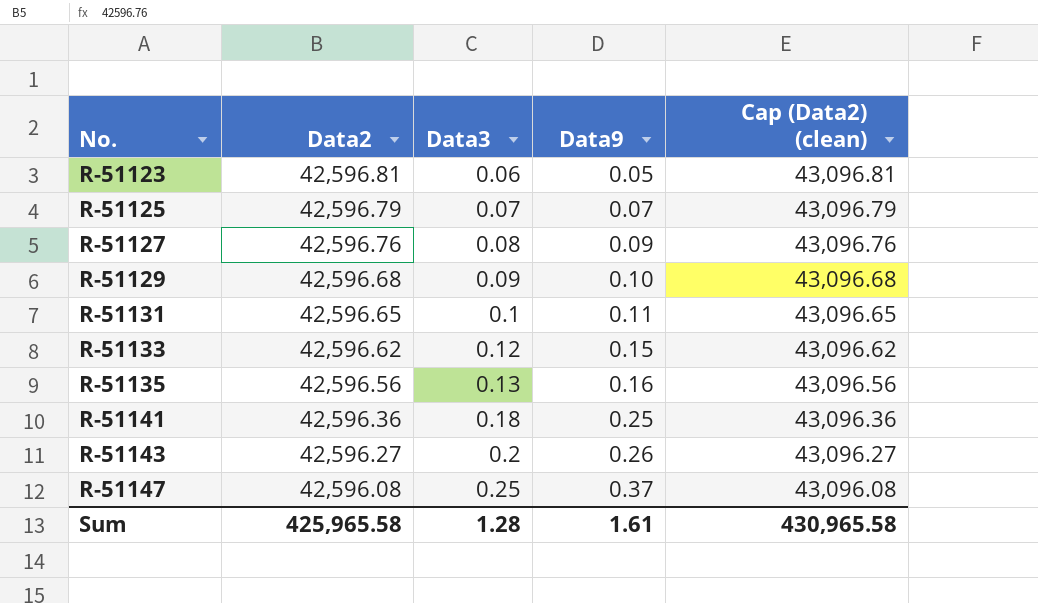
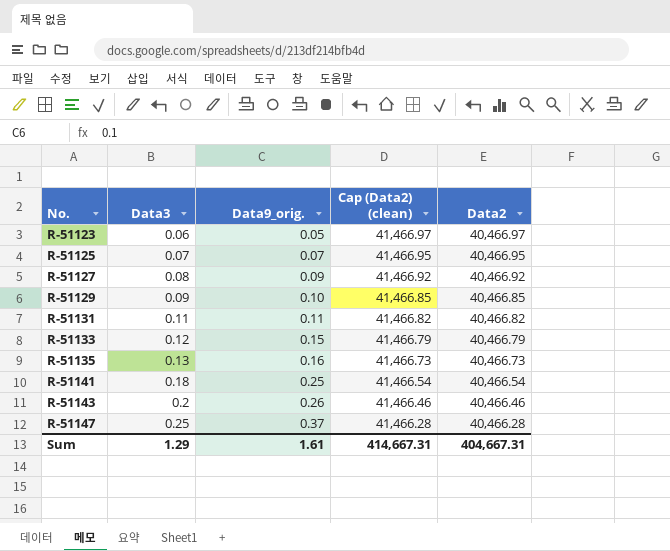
column name: Data9 -> Data9_orig.
column Cap (Data2) (clean) | formula: [Data2] + 500 -> [Data2] + 1000
column Data2 | position: 2 -> 5
R-51123 | Data2: 42,596.81 -> 40,466.97
R-51125 | Data2: 42,596.79 -> 40,466.95
R-51127 | Data2: 42,596.76 -> 40,466.92
R-51129 | Data2: 42,596.68 -> 40,466.85
R-51131 | Data3: 0.1 -> 0.11
R-51131 | Data2: 42,596.65 -> 40,466.82
R-51133 | Data2: 42,596.62 -> 40,466.79
R-51135 | Data2: 42,596.56 -> 40,466.73
R-51141 | Data2: 42,596.36 -> 40,466.54
R-51143 | Data2: 42,596.27 -> 40,466.46
R-51147 | Data2: 42,596.08 -> 40,466.28
Sum | Data3: 1.28 -> 1.29
Sum | Cap (Data2) (clean): 430,965.58 -> 414,667.31
Sum | Data2: 425,965.58 -> 404,667.31

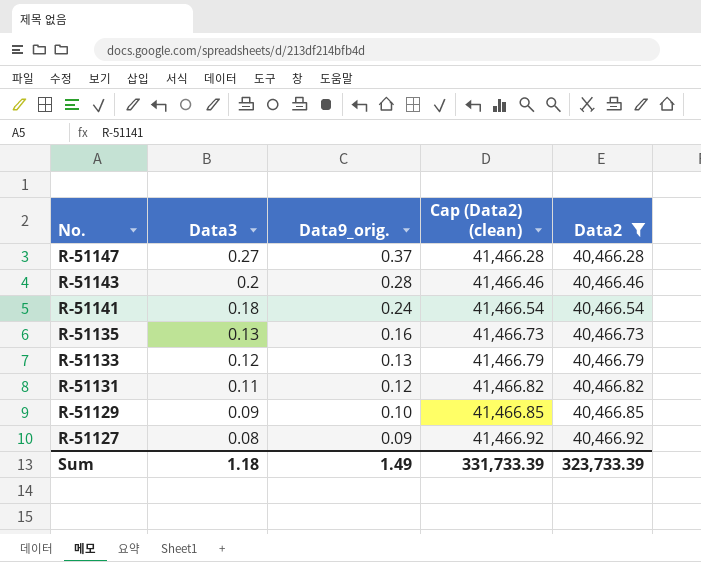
filter: none -> Data2 <= 40,466.92
row order: No. ascending -> No. descending
R-51147 | Data3: 0.25 -> 0.27
R-51143 | Data9_orig.: 0.26 -> 0.28
R-51141 | Data9_orig.: 0.25 -> 0.24
R-51133 | Data9_orig.: 0.15 -> 0.13
R-51131 | Data9_orig.: 0.11 -> 0.12
Sum | Data3: 1.29 -> 1.18
Sum | Data9_orig.: 1.61 -> 1.49
Sum | Cap (Data2) (clean): 414,667.31 -> 331,733.39
Sum | Data2: 404,667.31 -> 323,733.39

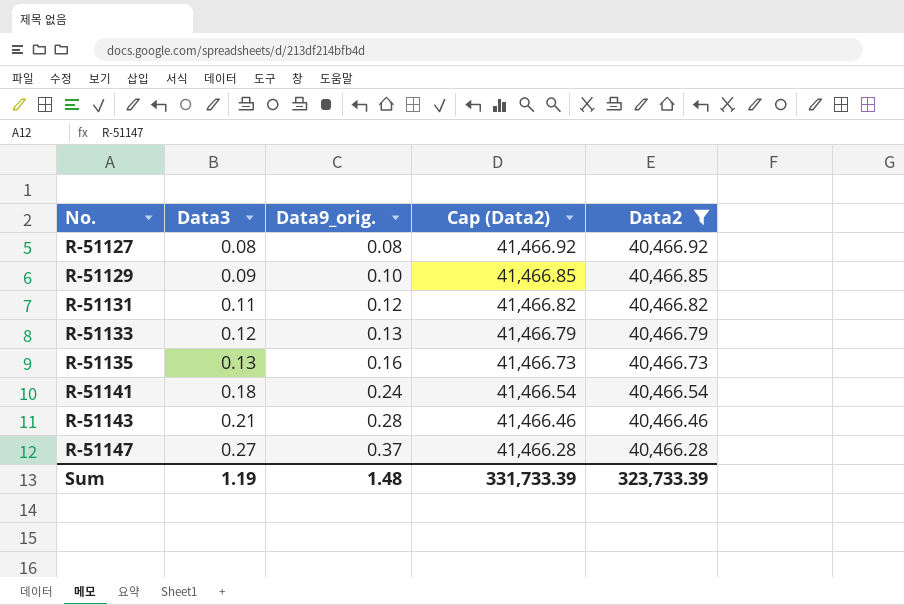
row order: No. descending -> No. ascending
column name: Cap (Data2) (clean) -> Cap (Data2)
R-51127 | Data9_orig.: 0.09 -> 0.08
R-51143 | Data3: 0.2 -> 0.21
Sum | Data3: 1.18 -> 1.19
Sum | Data9_orig.: 1.49 -> 1.48

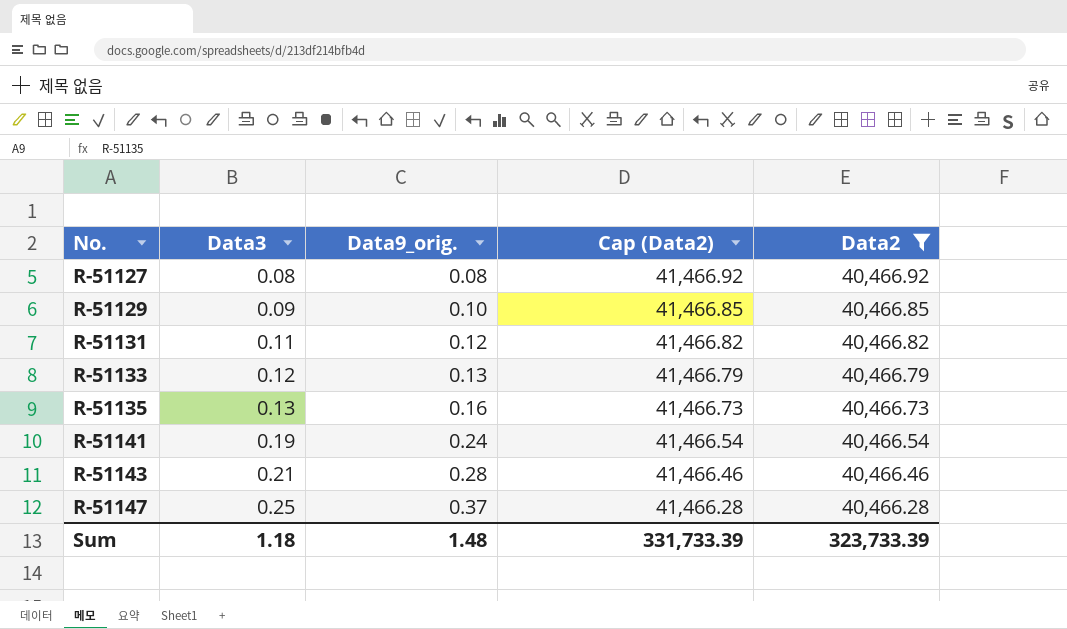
R-51141 | Data3: 0.18 -> 0.19
R-51147 | Data3: 0.27 -> 0.25
Sum | Data3: 1.19 -> 1.18

